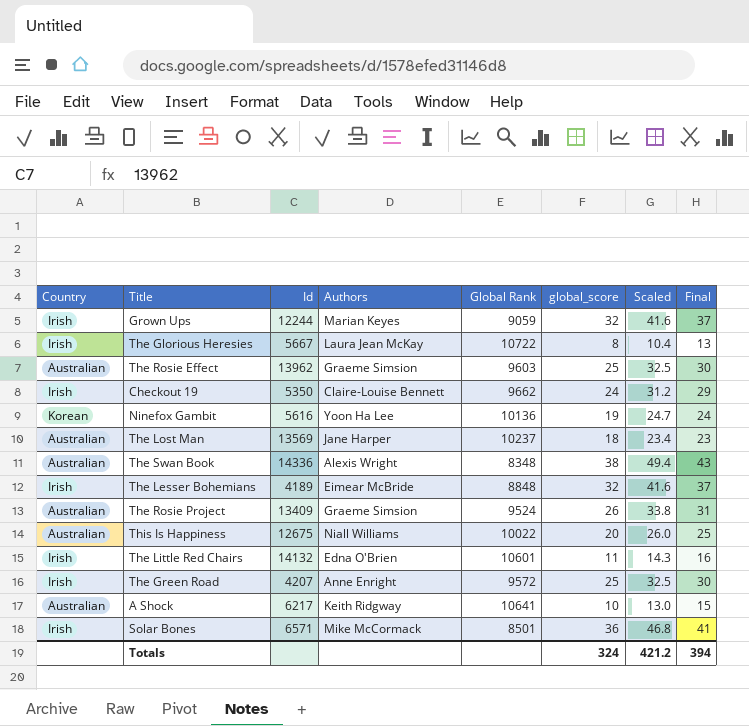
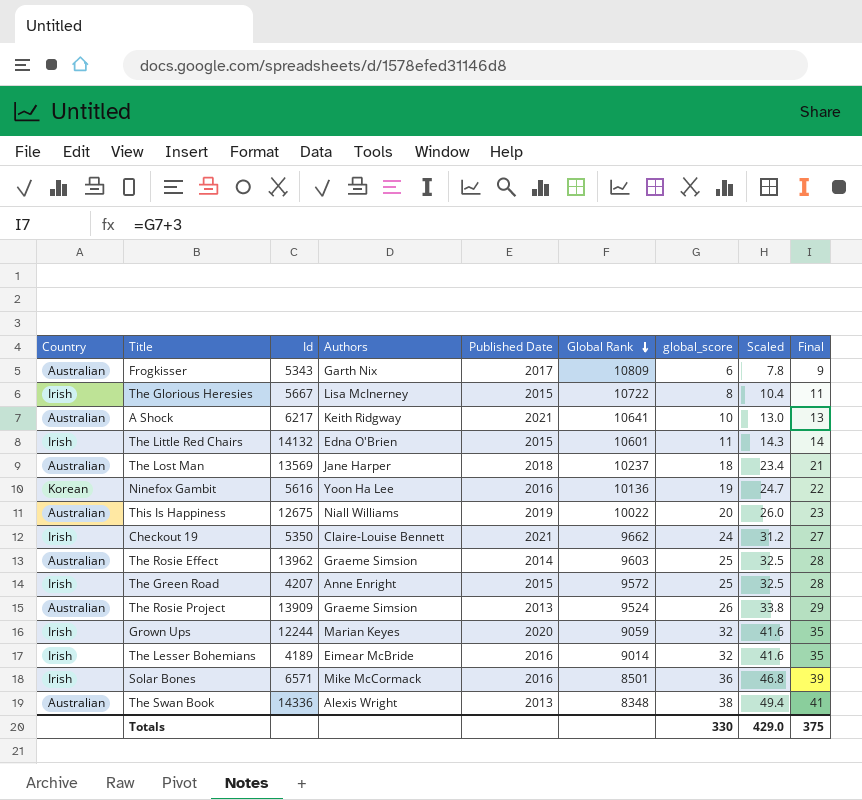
row order: none -> Global Rank descending
column Published Date | position: none -> 5
column Final | formula: [global_score] + 5 -> [global_score] + 3
row Frogkisser: none -> Australian | 5343 | Garth Nix | 2017 | 10809 | 6 | 7.8 | 9
The Glorious Heresies | Authors: Laura Jean McKay -> Lisa McInerney
The Rosie Project | Id: 13409 -> 13909
The Lesser Bohemians | Global Rank: 8848 -> 9014
Totals | global_score: 324 -> 330
Totals | Scaled: 421.2 -> 429.0
Totals | Final: 394 -> 375

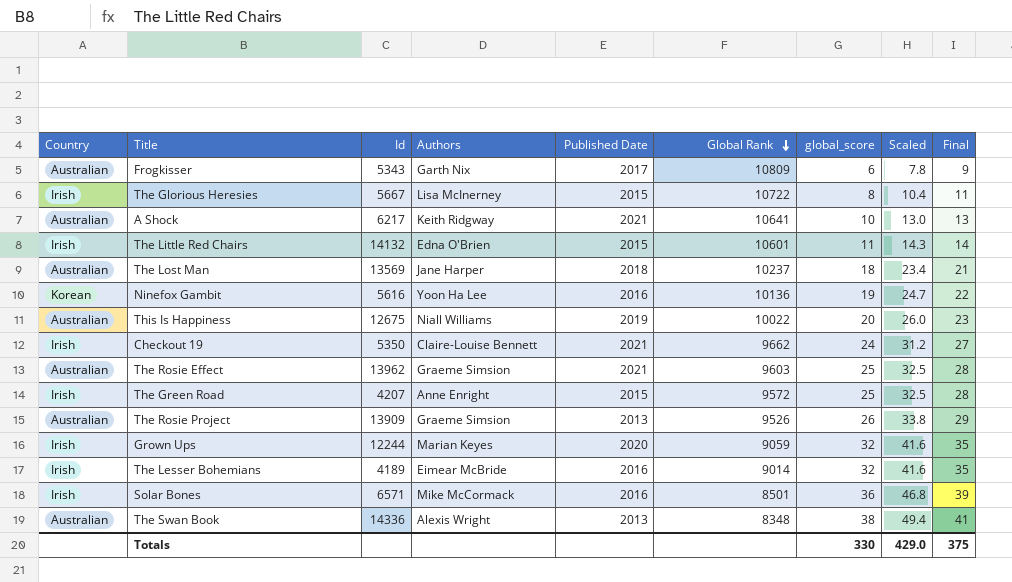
The Rosie Effect | Published Date: 2014 -> 2021
The Rosie Project | Global Rank: 9524 -> 9526

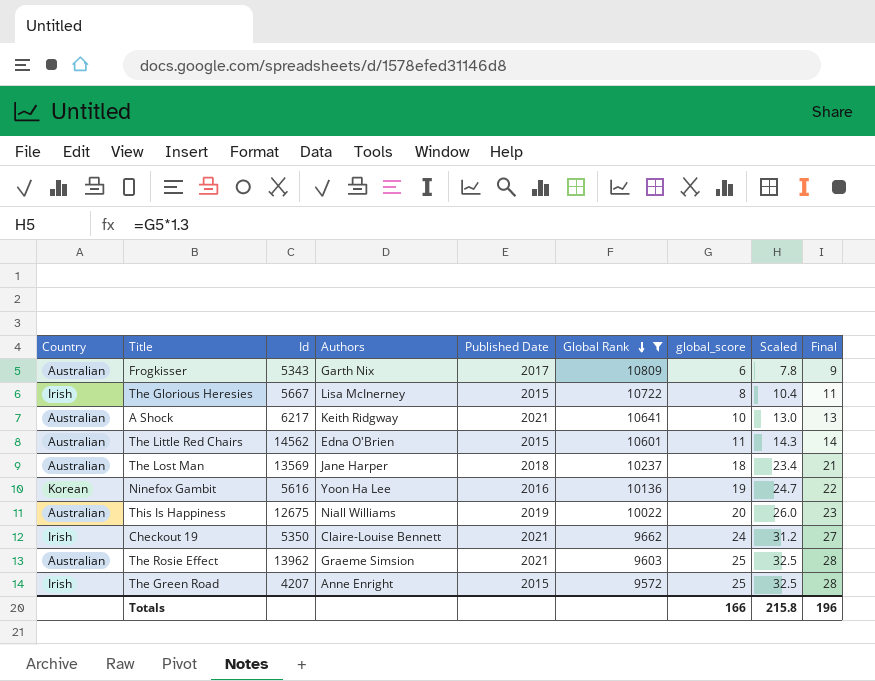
filter: none -> Global Rank >= 9572
The Little Red Chairs | Country: Irish -> Australian
The Little Red Chairs | Id: 14132 -> 14562
Totals | global_score: 330 -> 166
Totals | Scaled: 429.0 -> 215.8
Totals | Final: 375 -> 196

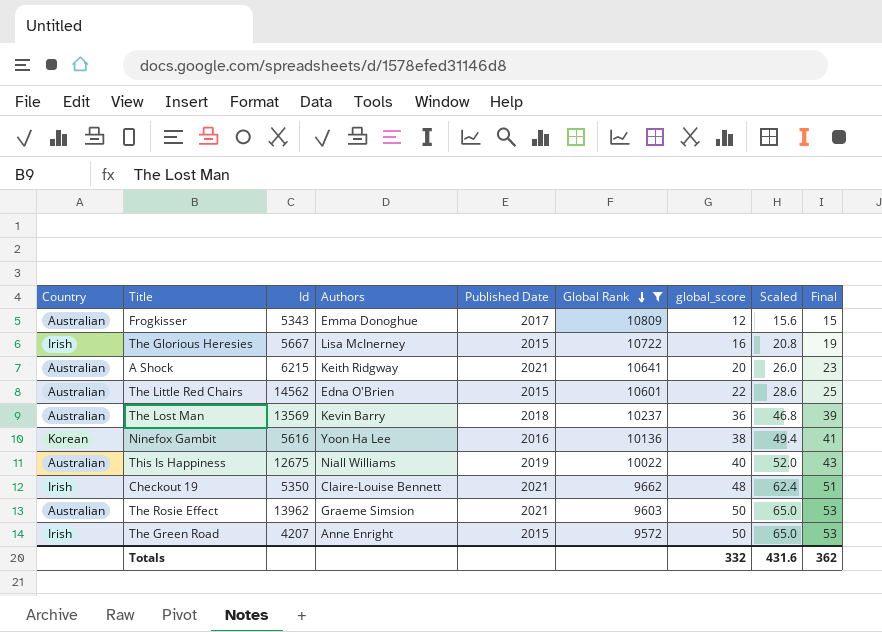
Frogkisser | Authors: Garth Nix -> Emma Donoghue
Frogkisser | global_score: 6 -> 12
Frogkisser | Scaled: 7.8 -> 15.6
Frogkisser | Final: 9 -> 15
The Glorious Heresies | global_score: 8 -> 16
The Glorious Heresies | Scaled: 10.4 -> 20.8
The Glorious Heresies | Final: 11 -> 19
A Shock | Id: 6217 -> 6215
A Shock | global_score: 10 -> 20
A Shock | Scaled: 13.0 -> 26.0
A Shock | Final: 13 -> 23
The Little Red Chairs | global_score: 11 -> 22
The Little Red Chairs | Scaled: 14.3 -> 28.6
The Little Red Chairs | Final: 14 -> 25
The Lost Man | Authors: Jane Harper -> Kevin Barry
The Lost Man | global_score: 18 -> 36
The Lost Man | Scaled: 23.4 -> 46.8
The Lost Man | Final: 21 -> 39
Ninefox Gambit | global_score: 19 -> 38
Ninefox Gambit | Scaled: 24.7 -> 49.4
Ninefox Gambit | Final: 22 -> 41
This Is Happiness | global_score: 20 -> 40
This Is Happiness | Scaled: 26.0 -> 52.0
This Is Happiness | Final: 23 -> 43
Checkout 19 | global_score: 24 -> 48
Checkout 19 | Scaled: 31.2 -> 62.4
Checkout 19 | Final: 27 -> 51
The Rosie Effect | global_score: 25 -> 50
The Rosie Effect | Scaled: 32.5 -> 65.0
The Rosie Effect | Final: 28 -> 53
The Green Road | global_score: 25 -> 50
The Green Road | Scaled: 32.5 -> 65.0
The Green Road | Final: 28 -> 53
Totals | global_score: 166 -> 332
Totals | Scaled: 215.8 -> 431.6
Totals | Final: 196 -> 362

